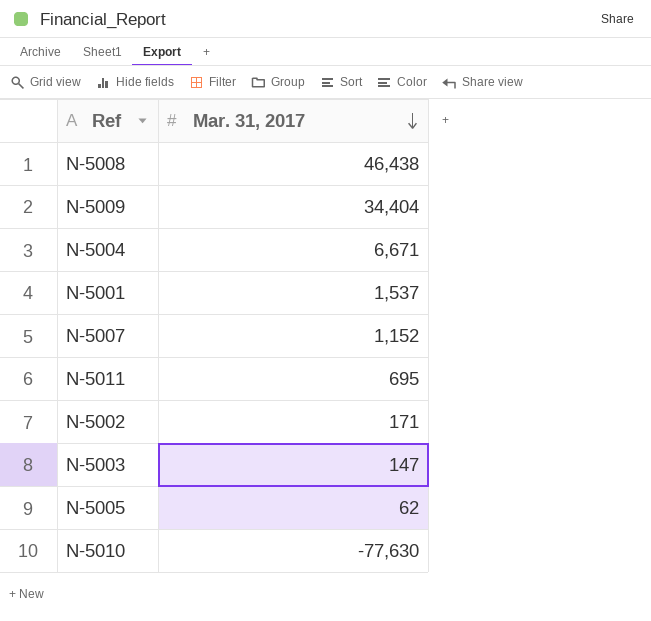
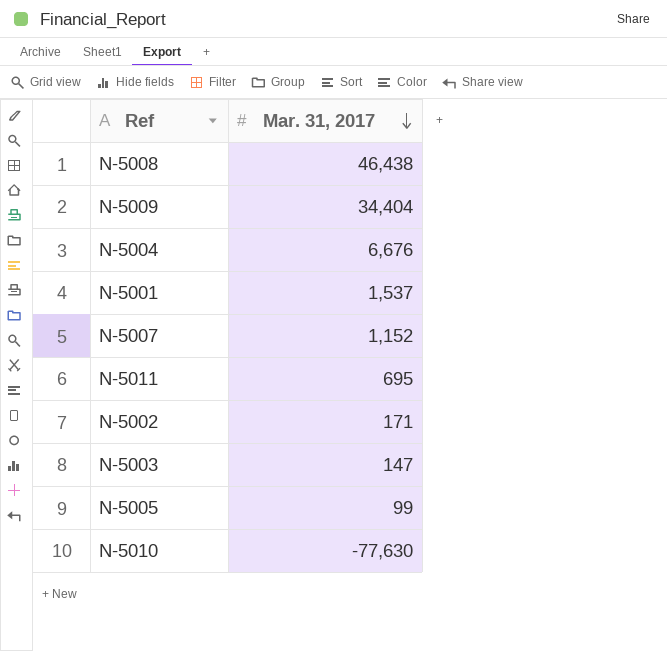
N-5004 | Mar. 31, 2017: 6,671 -> 6,676
N-5005 | Mar. 31, 2017: 62 -> 99

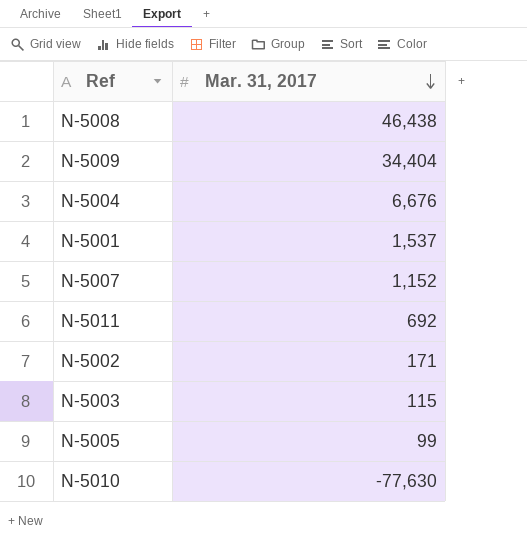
N-5011 | Mar. 31, 2017: 695 -> 692
N-5003 | Mar. 31, 2017: 147 -> 115

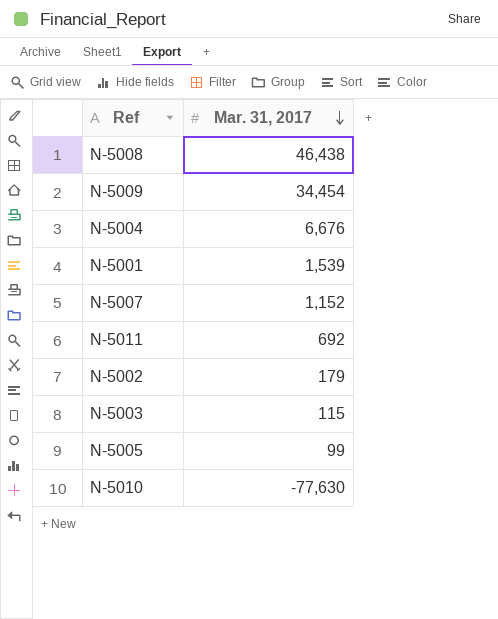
N-5009 | Mar. 31, 2017: 34,404 -> 34,454
N-5001 | Mar. 31, 2017: 1,537 -> 1,539
N-5002 | Mar. 31, 2017: 171 -> 179

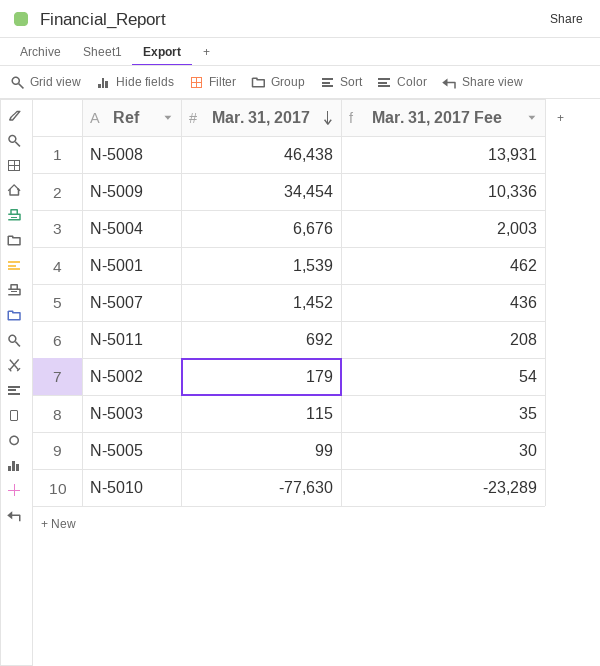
column Mar. 31, 2017 Fee | formula: none -> [Mar. 31, 2017] * 0.3
N-5007 | Mar. 31, 2017: 1,152 -> 1,452

